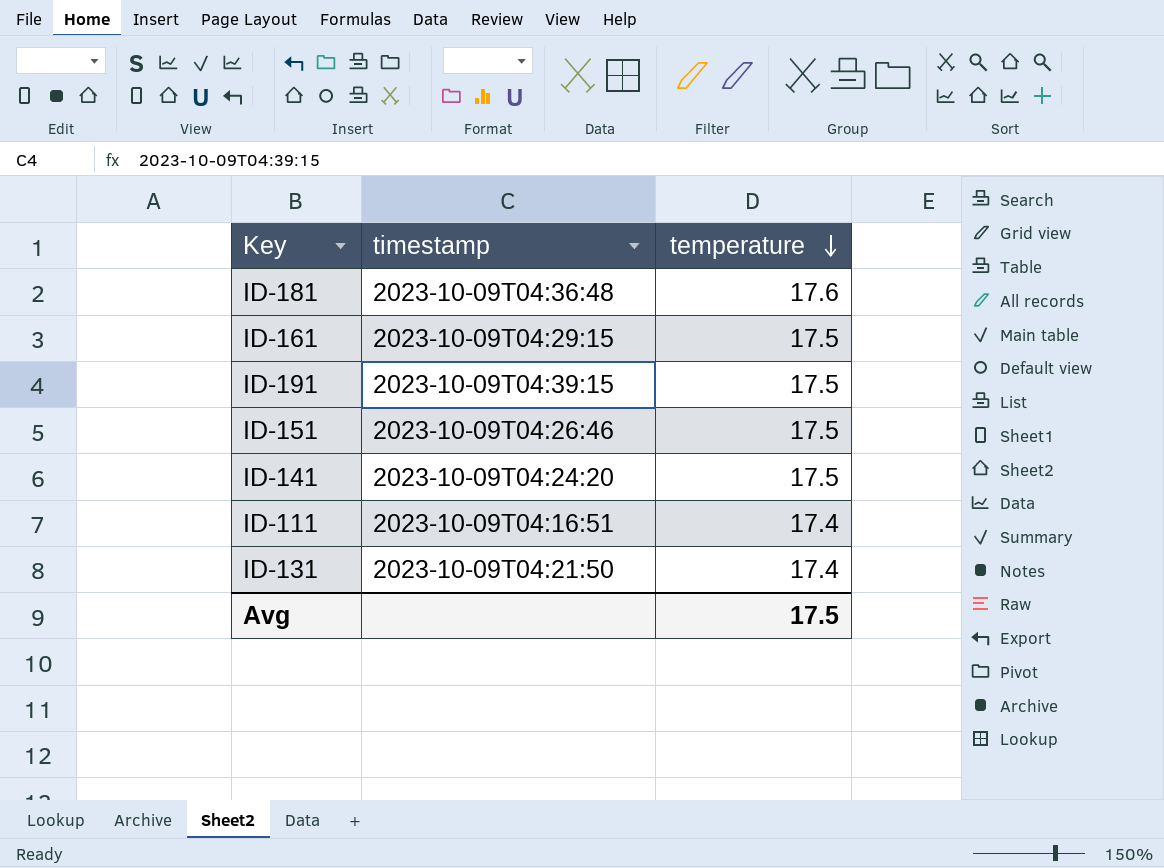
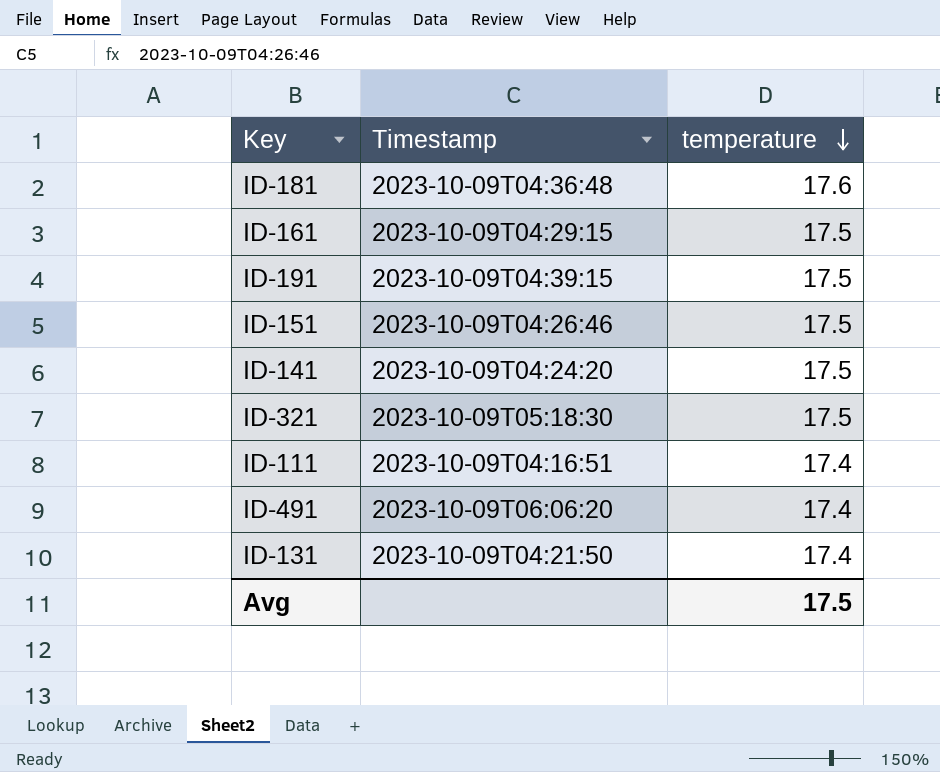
column name: timestamp -> Timestamp
row ID-321: none -> 2023-10-09T05:18:30 | 17.5
row ID-491: none -> 2023-10-09T06:06:20 | 17.4

